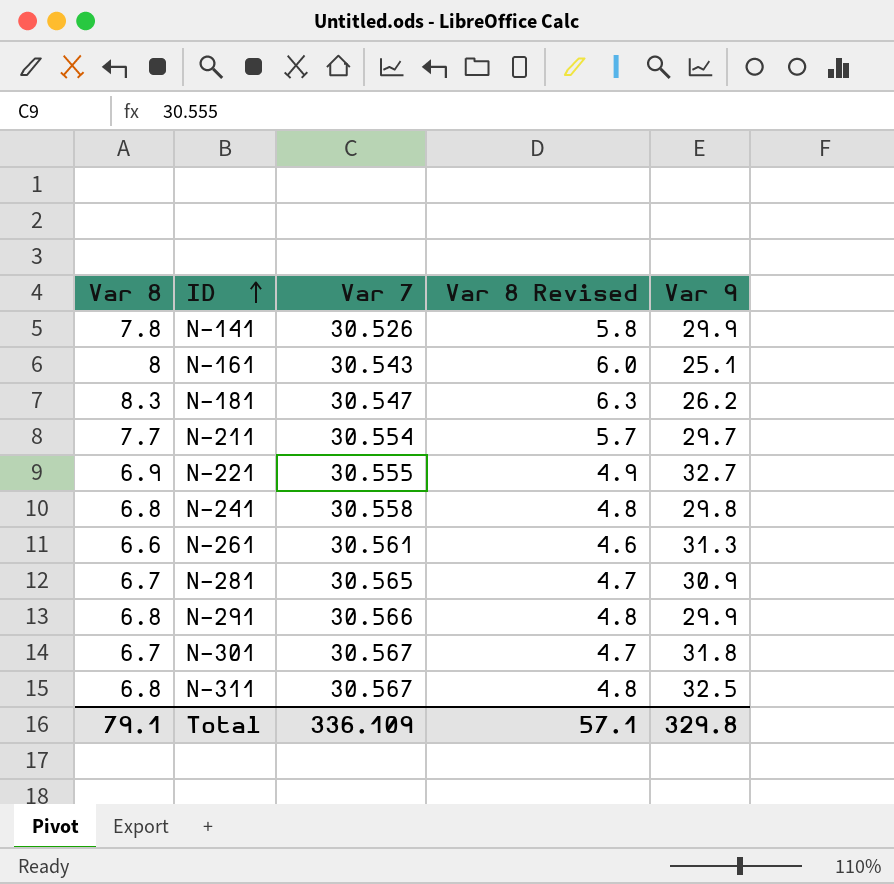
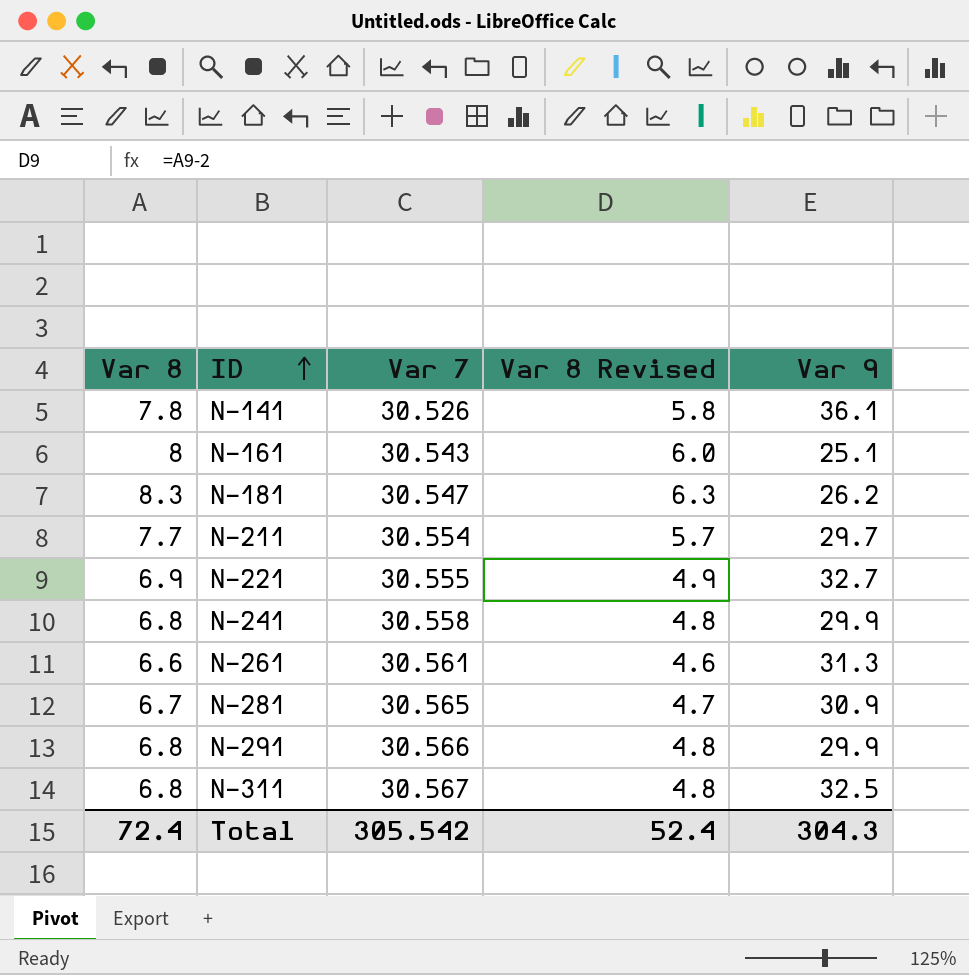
row N-301: 6.7 | 30.567 | 4.7 | 31.8 -> none
N-141 | Var 9: 29.9 -> 36.1
N-241 | Var 9: 29.8 -> 29.9
Total | Var 8: 79.1 -> 72.4
Total | Var 7: 336.109 -> 305.542
Total | Var 8 Revised: 57.1 -> 52.4
Total | Var 9: 329.8 -> 304.3

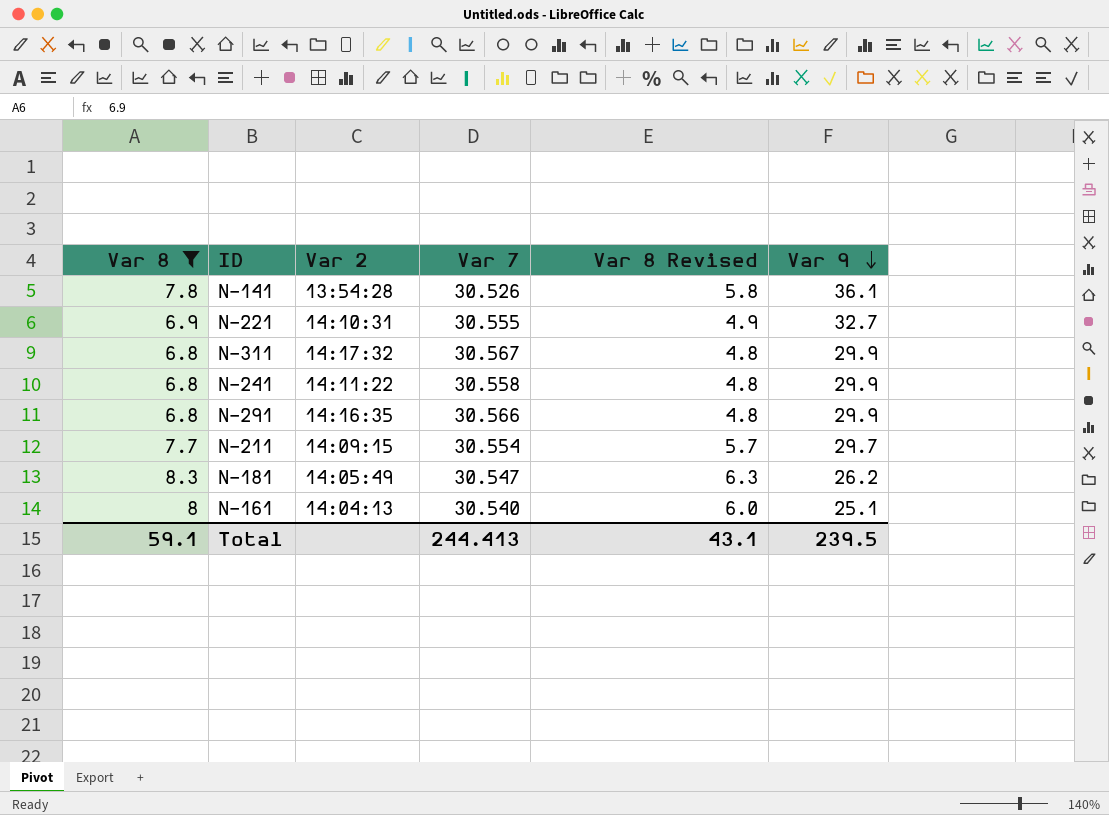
filter: none -> Var 8 >= 6.8
row order: ID ascending -> Var 9 descending
column Var 2 | position: none -> 3
N-311 | Var 9: 32.5 -> 29.9
N-161 | Var 7: 30.543 -> 30.540
Total | Var 8: 72.4 -> 59.1
Total | Var 7: 305.542 -> 244.413
Total | Var 8 Revised: 52.4 -> 43.1
Total | Var 9: 304.3 -> 239.5

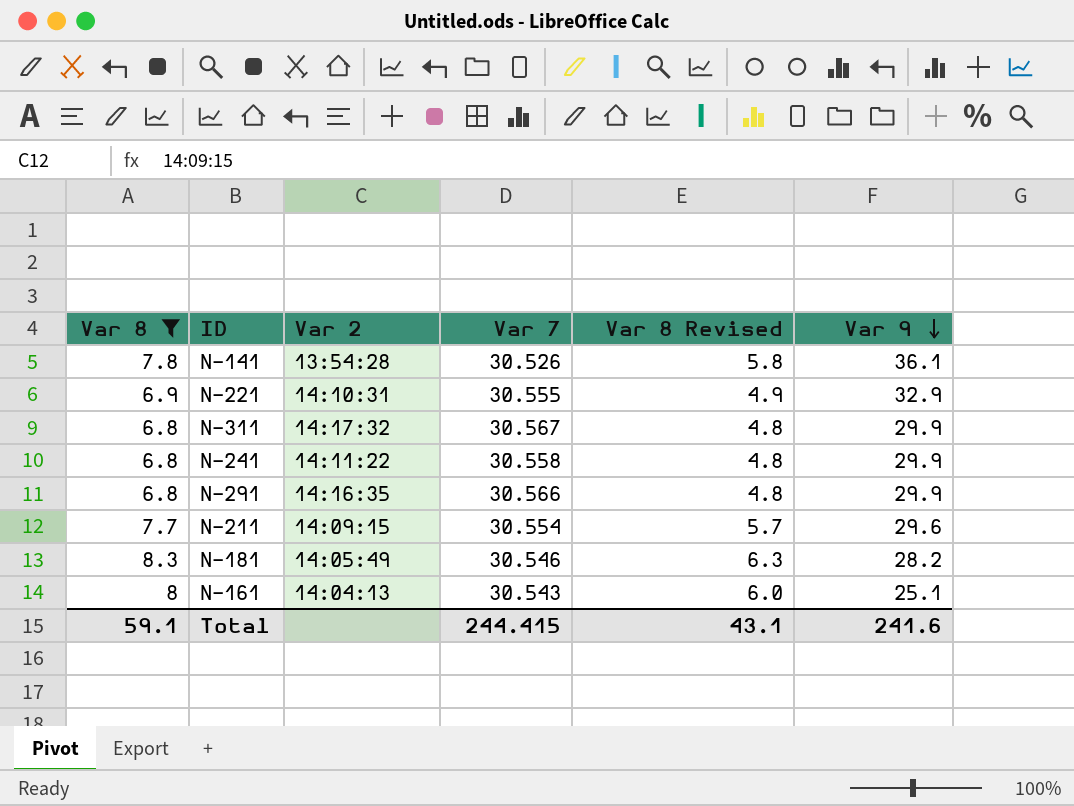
N-221 | Var 9: 32.7 -> 32.9
N-211 | Var 9: 29.7 -> 29.6
N-181 | Var 7: 30.547 -> 30.546
N-181 | Var 9: 26.2 -> 28.2
N-161 | Var 7: 30.540 -> 30.543
Total | Var 7: 244.413 -> 244.415
Total | Var 9: 239.5 -> 241.6

